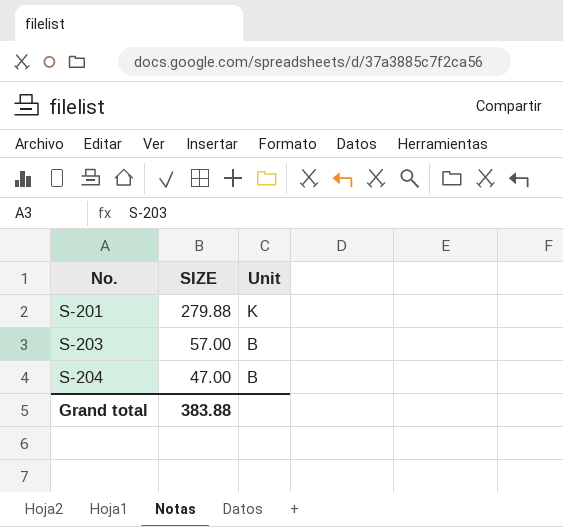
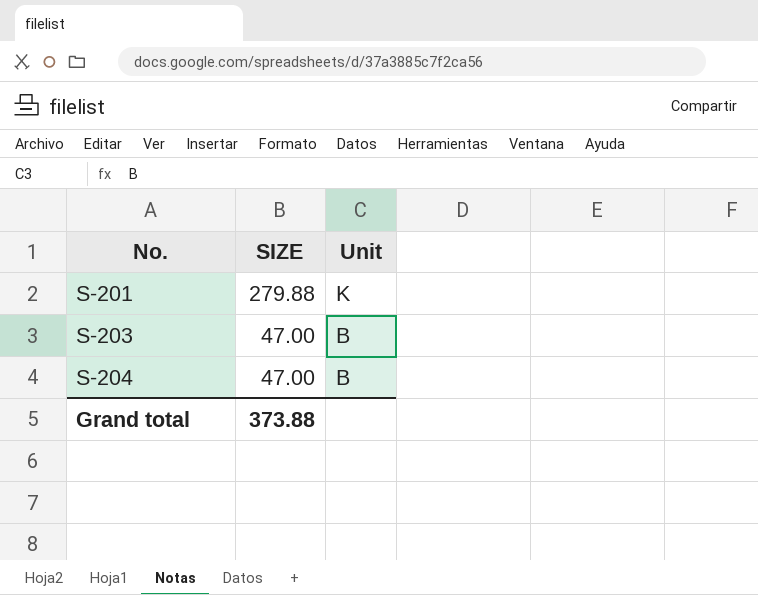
S-203 | SIZE: 57.00 -> 47.00
Grand total | SIZE: 383.88 -> 373.88

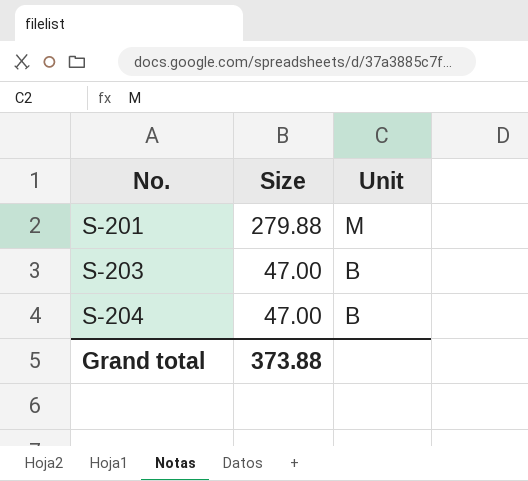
column name: SIZE -> Size
S-201 | Unit: K -> M

